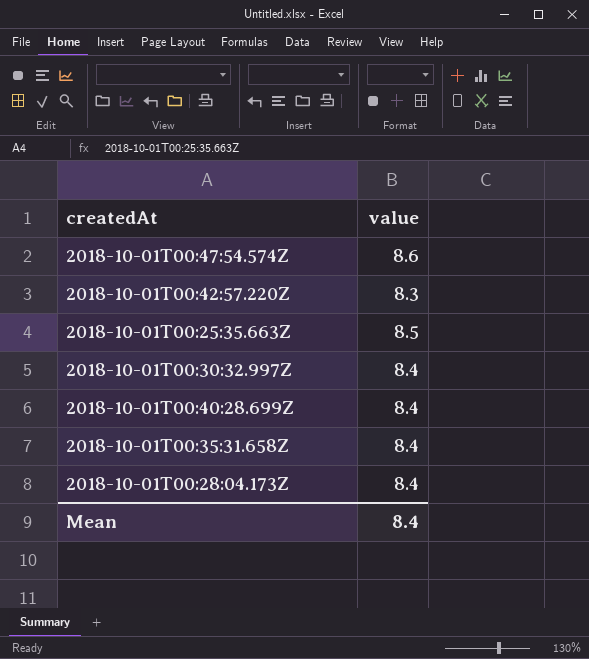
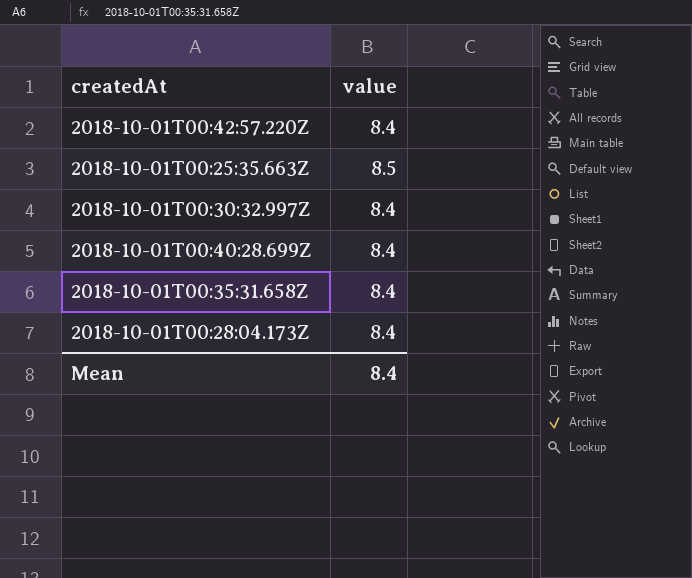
row 2018-10-01T00:47:54.574Z: 8.6 -> none
2018-10-01T00:42:57.220Z | value: 8.3 -> 8.4

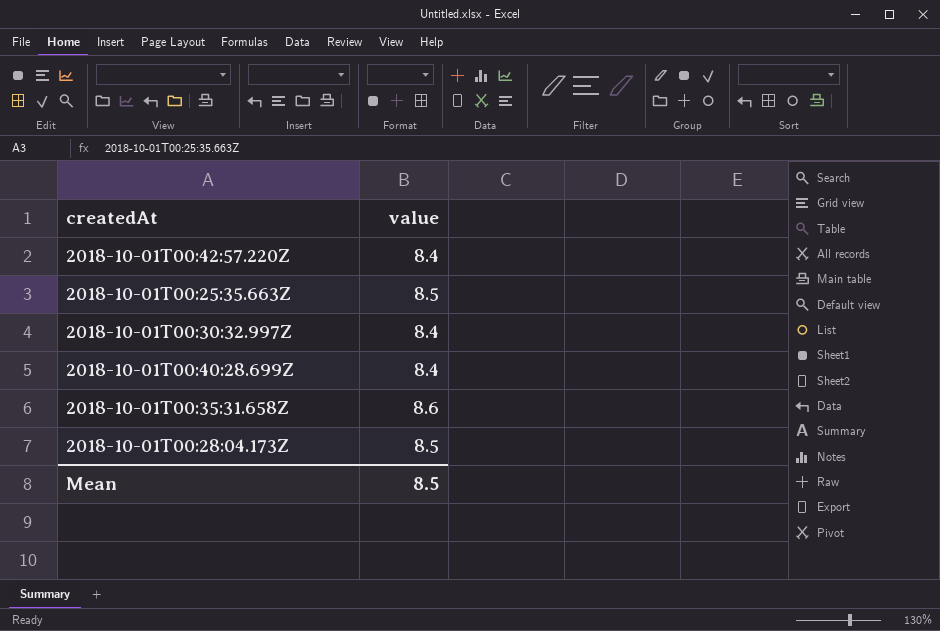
2018-10-01T00:35:31.658Z | value: 8.4 -> 8.6
2018-10-01T00:28:04.173Z | value: 8.4 -> 8.5
Mean | value: 8.4 -> 8.5

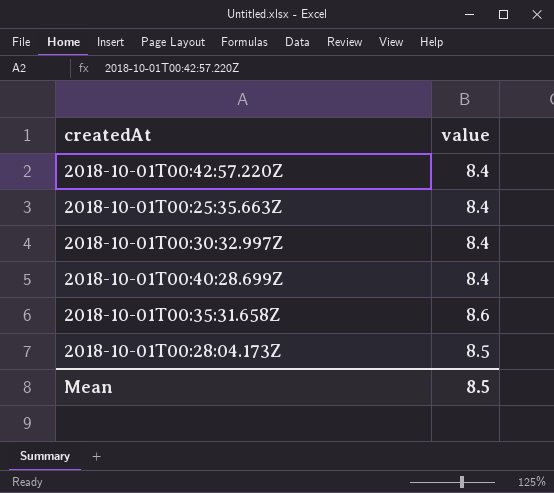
2018-10-01T00:25:35.663Z | value: 8.5 -> 8.4

